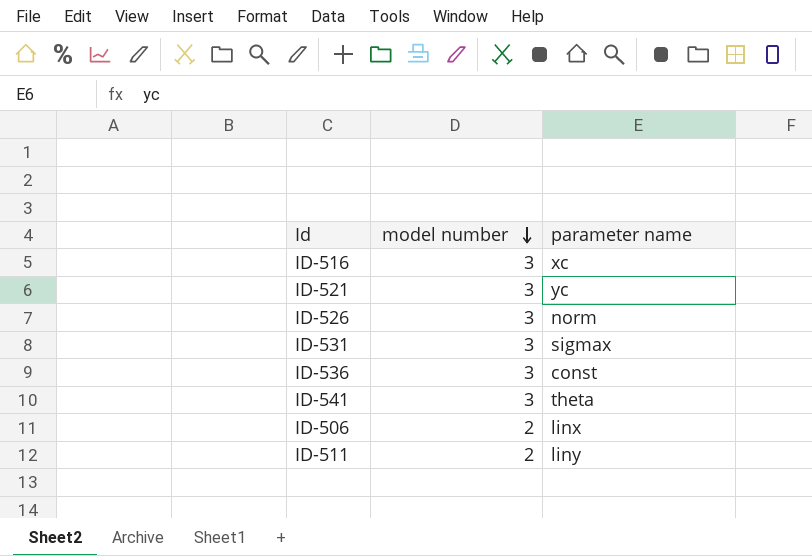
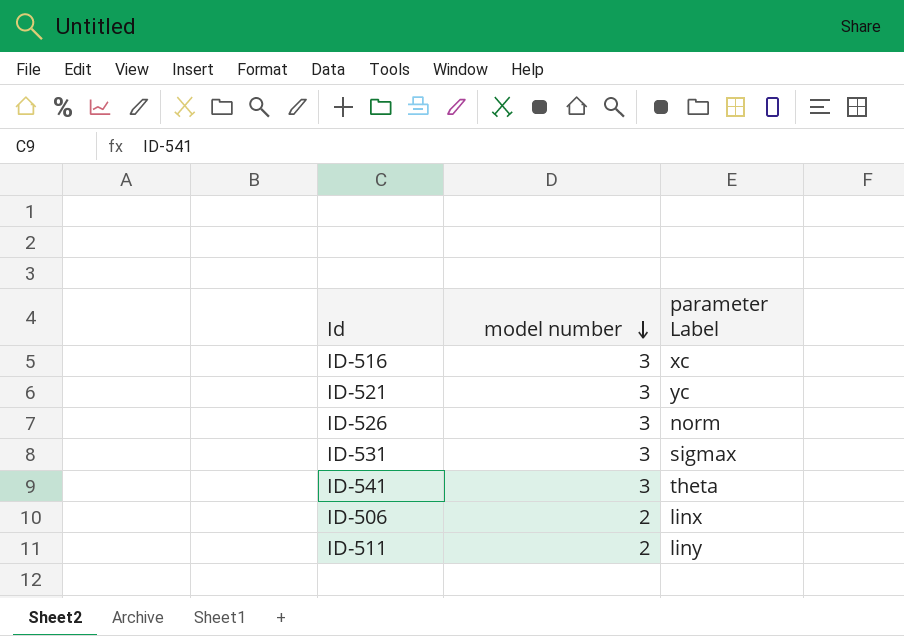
column name: parameter name -> parameter Label
row ID-536: 3 | const -> none

